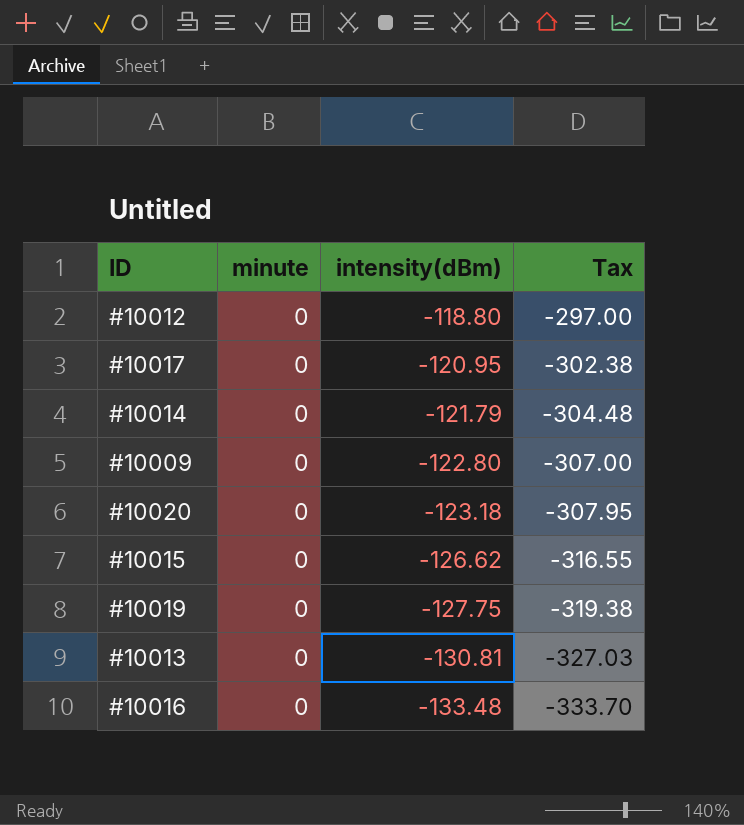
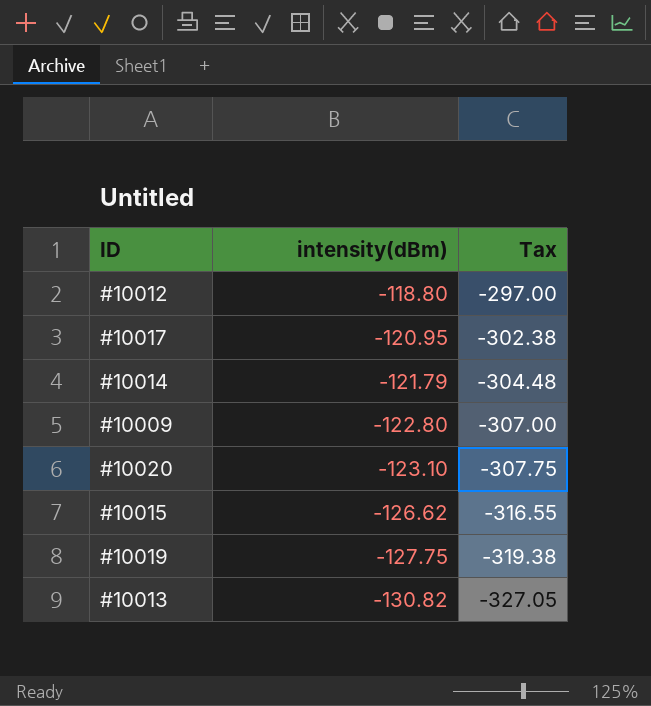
column minute | position: 2 -> none
row #10016: 0 | -133.48 | -333.70 -> none
#10020 | intensity(dBm): -123.18 -> -123.10
#10020 | Tax: -307.95 -> -307.75
#10013 | intensity(dBm): -130.81 -> -130.82
#10013 | Tax: -327.03 -> -327.05

